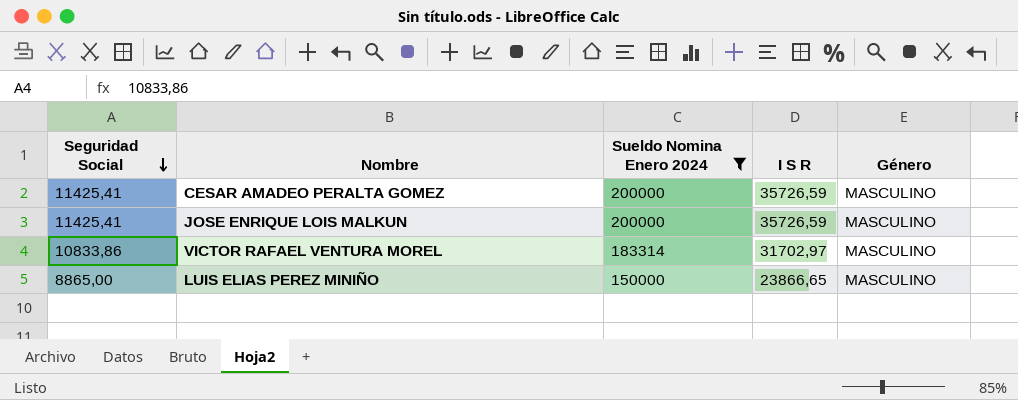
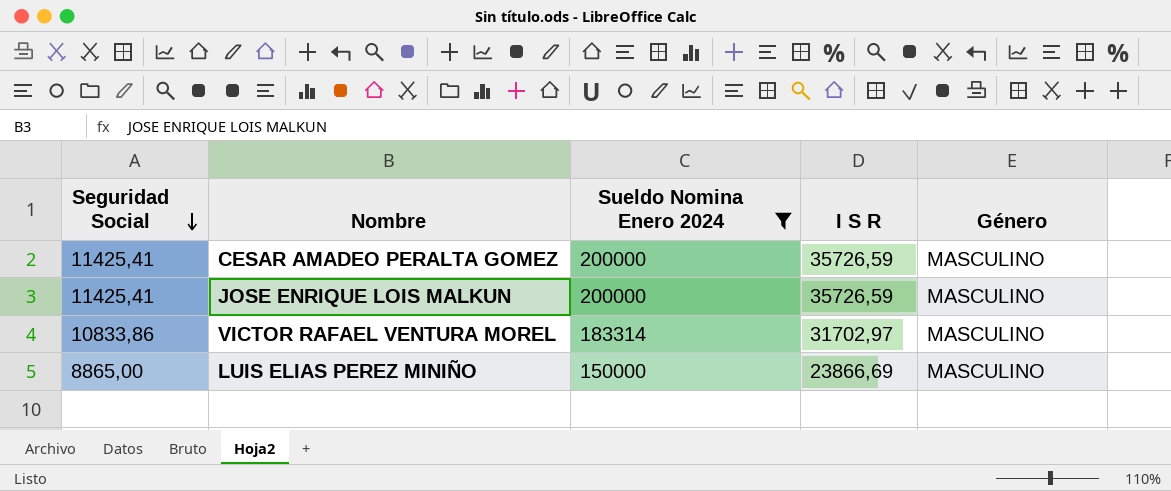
LUIS ELIAS PEREZ MINIÑO | I S R: 23866,65 -> 23866,69

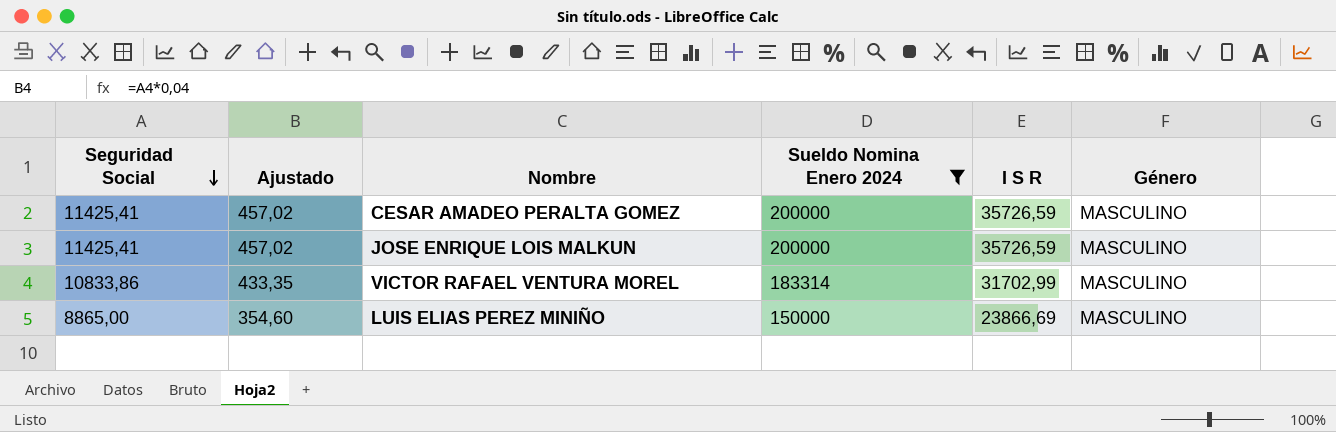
column Ajustado | formula: none -> [Seguridad Social] * 0,04
VICTOR RAFAEL VENTURA MOREL | I S R: 31702,97 -> 31702,99

